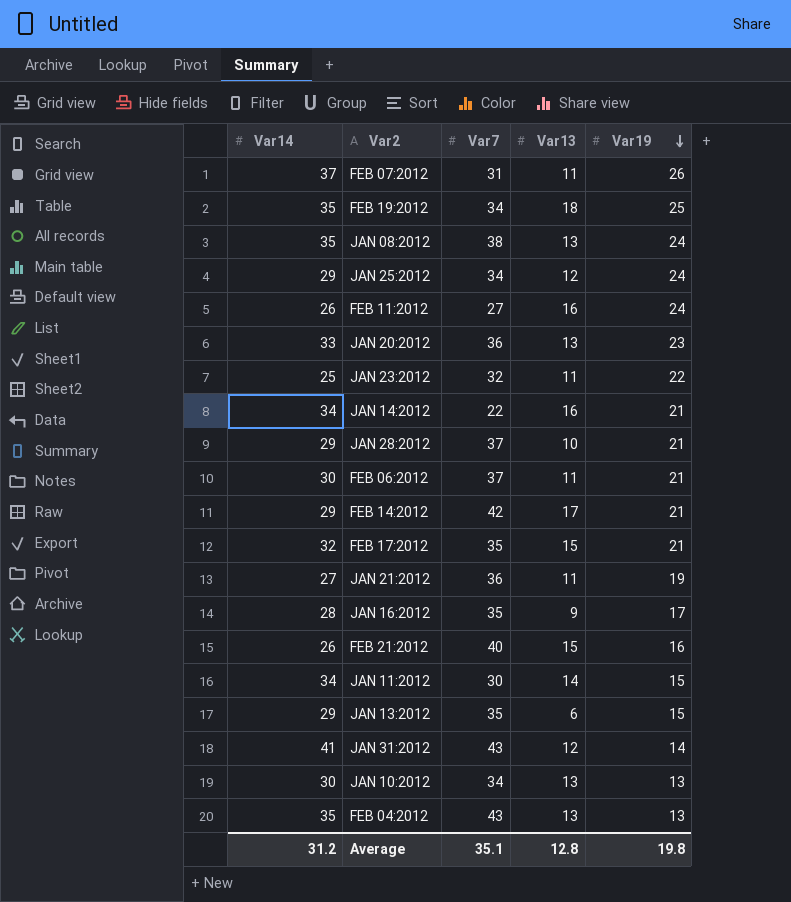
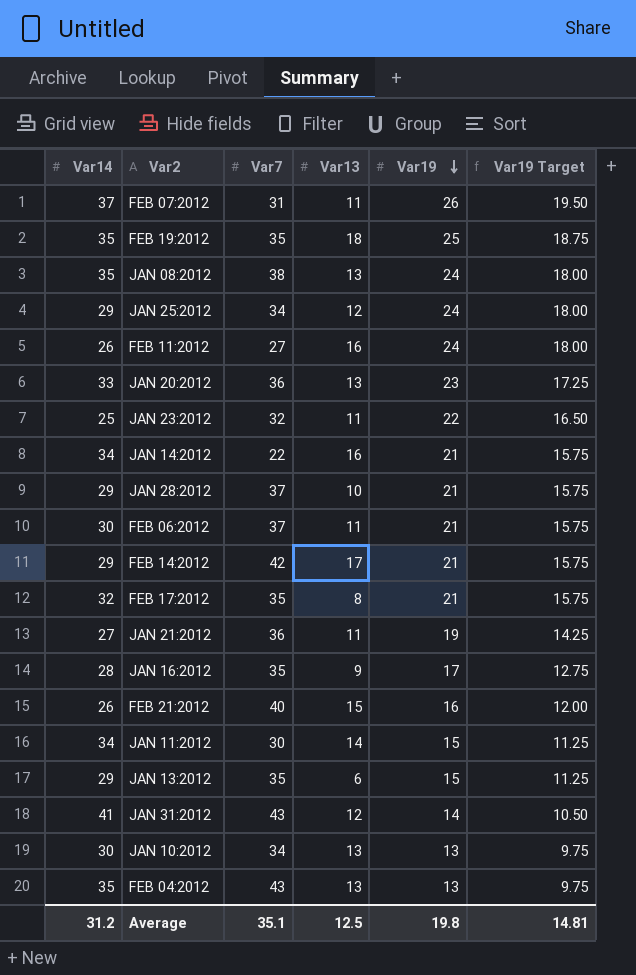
column Var19 Target | formula: none -> [Var19] * 0.75
FEB 19:2012 | Var7: 34 -> 35
FEB 17:2012 | Var13: 15 -> 8
Average | Var13: 12.8 -> 12.5

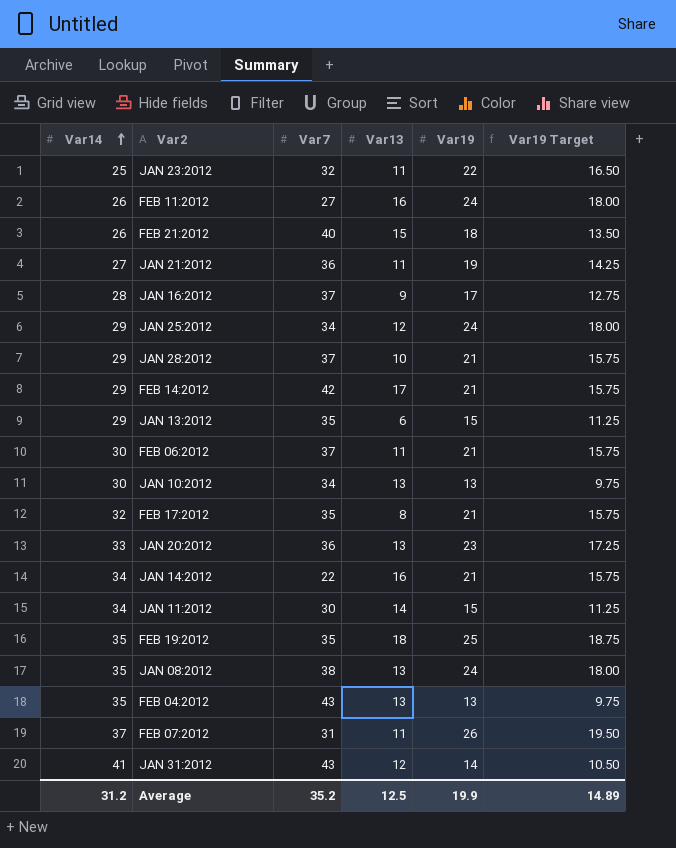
row order: Var19 descending -> Var14 ascending
FEB 21:2012 | Var19: 16 -> 18
FEB 21:2012 | Var19 Target: 12.00 -> 13.50
JAN 16:2012 | Var7: 35 -> 37
Average | Var7: 35.1 -> 35.2
Average | Var19: 19.8 -> 19.9
Average | Var19 Target: 14.81 -> 14.89

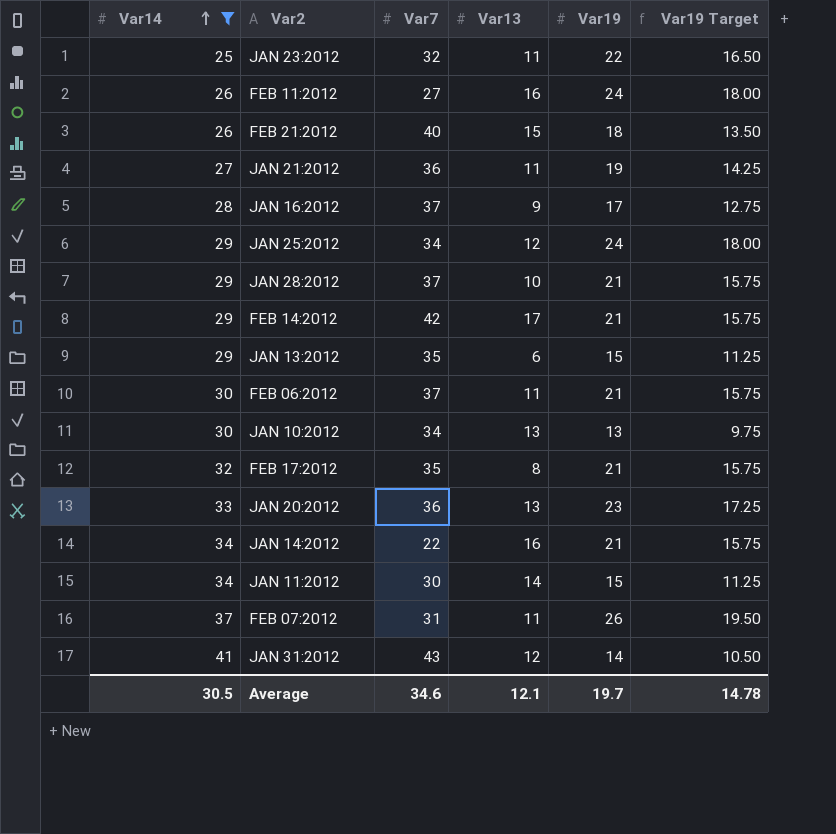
filter: none -> Var14 != 35
Average | Var14: 31.2 -> 30.5
Average | Var7: 35.2 -> 34.6
Average | Var13: 12.5 -> 12.1
Average | Var19: 19.9 -> 19.7
Average | Var19 Target: 14.89 -> 14.78

